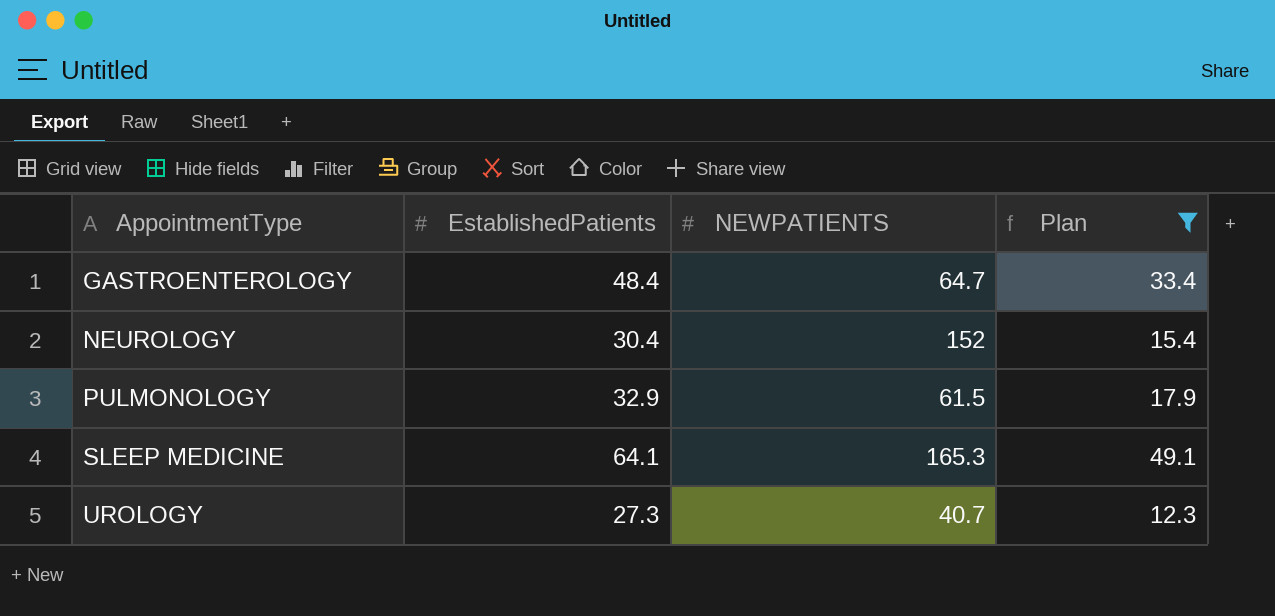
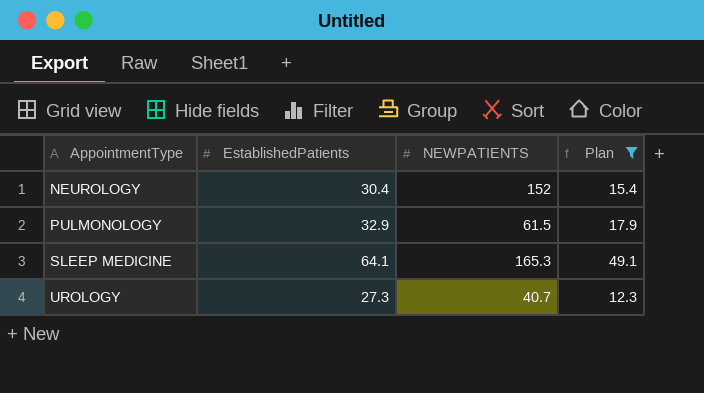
row GASTROENTEROLOGY: 48.4 | 64.7 | 33.4 -> none

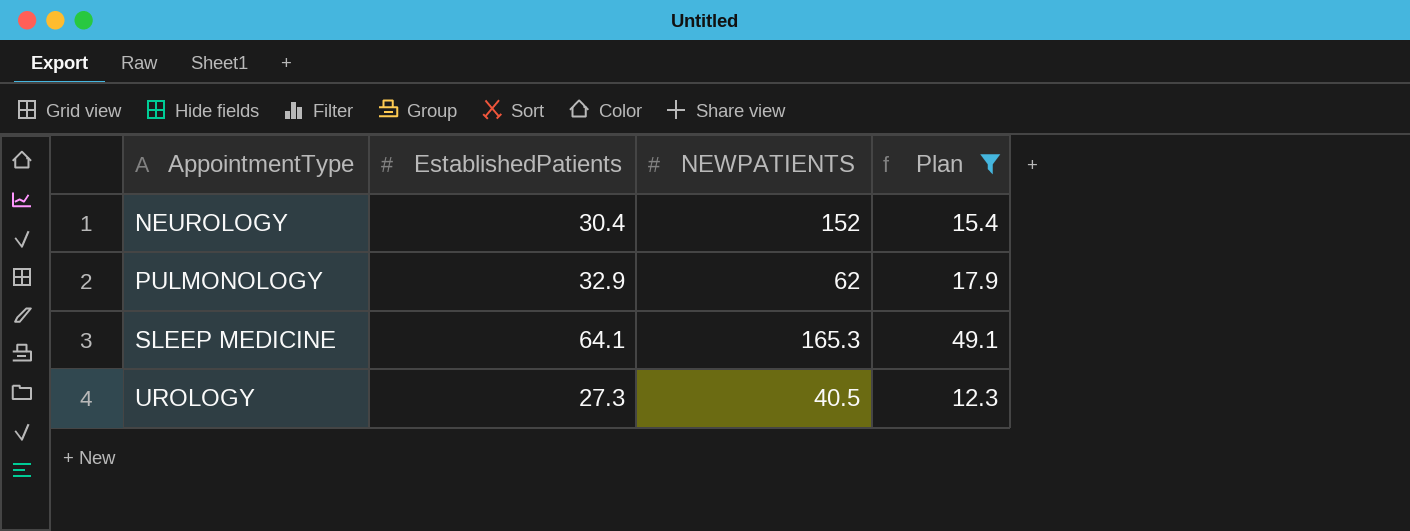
PULMONOLOGY | NEWPATIENTS: 61.5 -> 62
UROLOGY | NEWPATIENTS: 40.7 -> 40.5

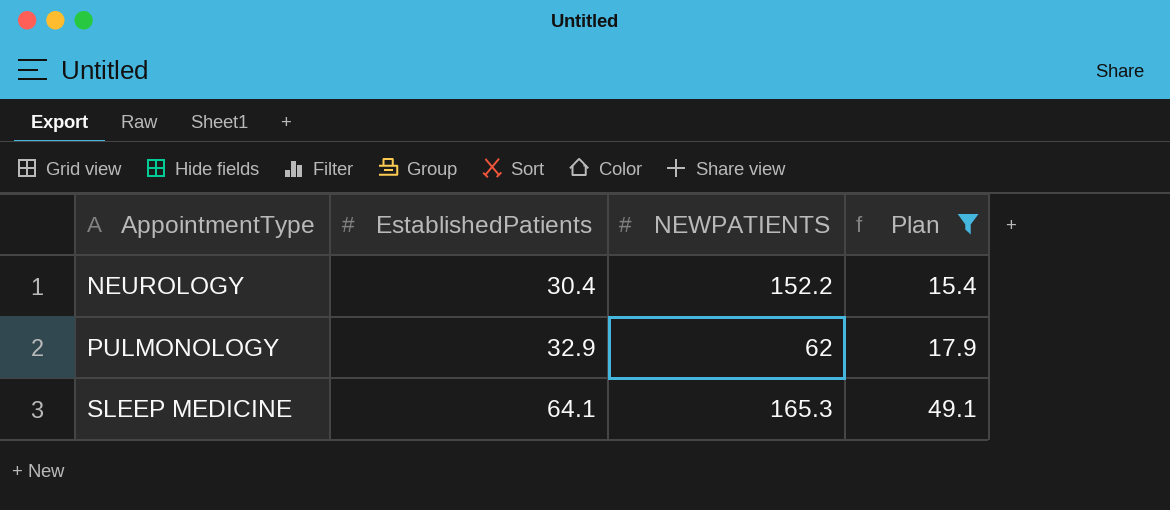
row UROLOGY: 27.3 | 40.5 | 12.3 -> none
NEUROLOGY | NEWPATIENTS: 152 -> 152.2

